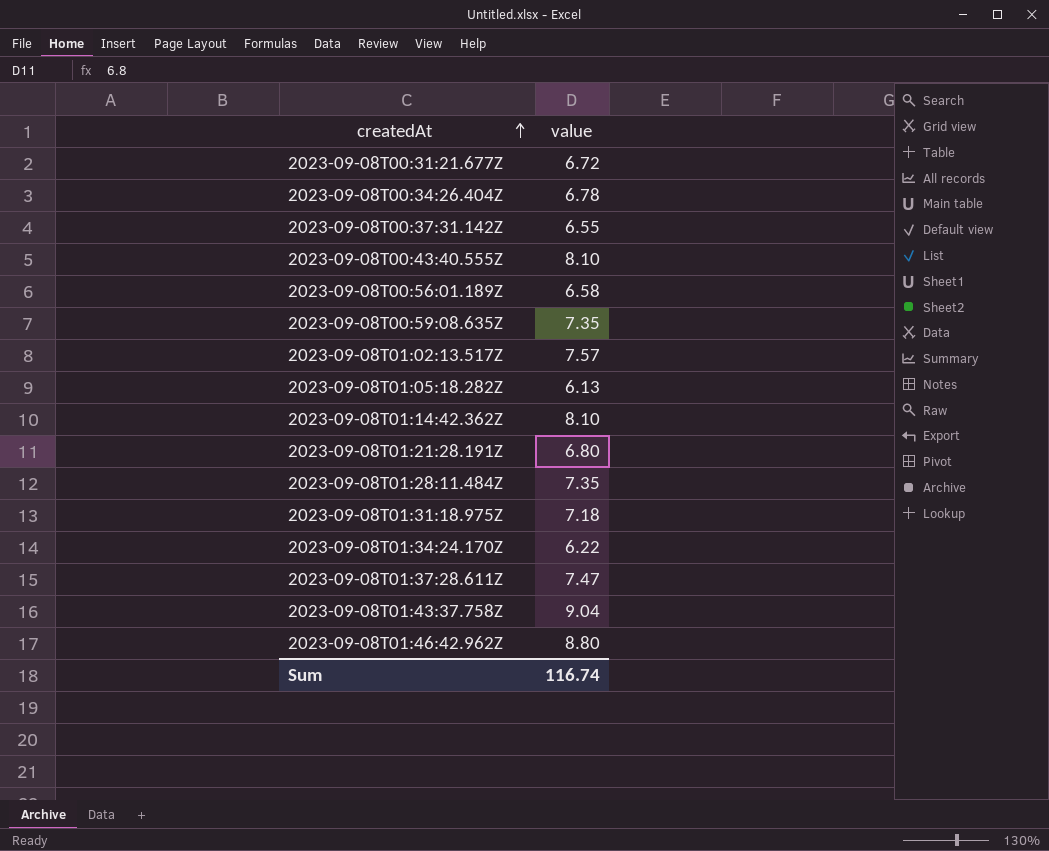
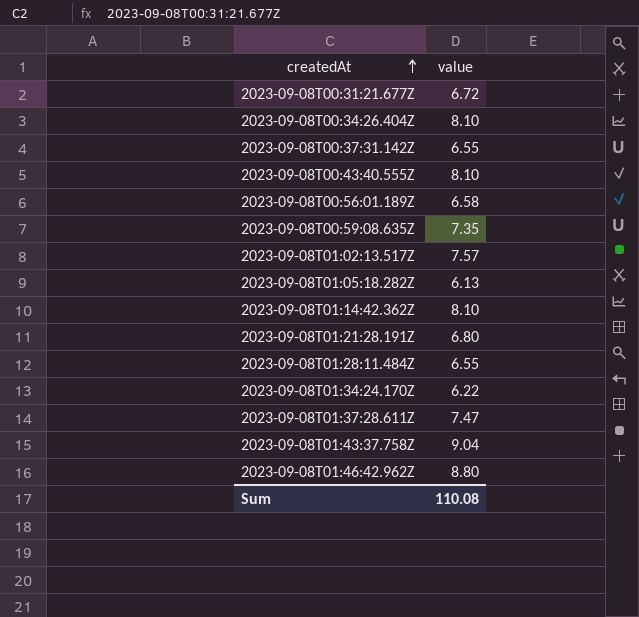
row 2023-09-08T01:31:18.975Z: 7.18 -> none
2023-09-08T00:34:26.404Z | value: 6.78 -> 8.10
2023-09-08T01:28:11.484Z | value: 7.35 -> 6.55
Sum | value: 116.74 -> 110.08

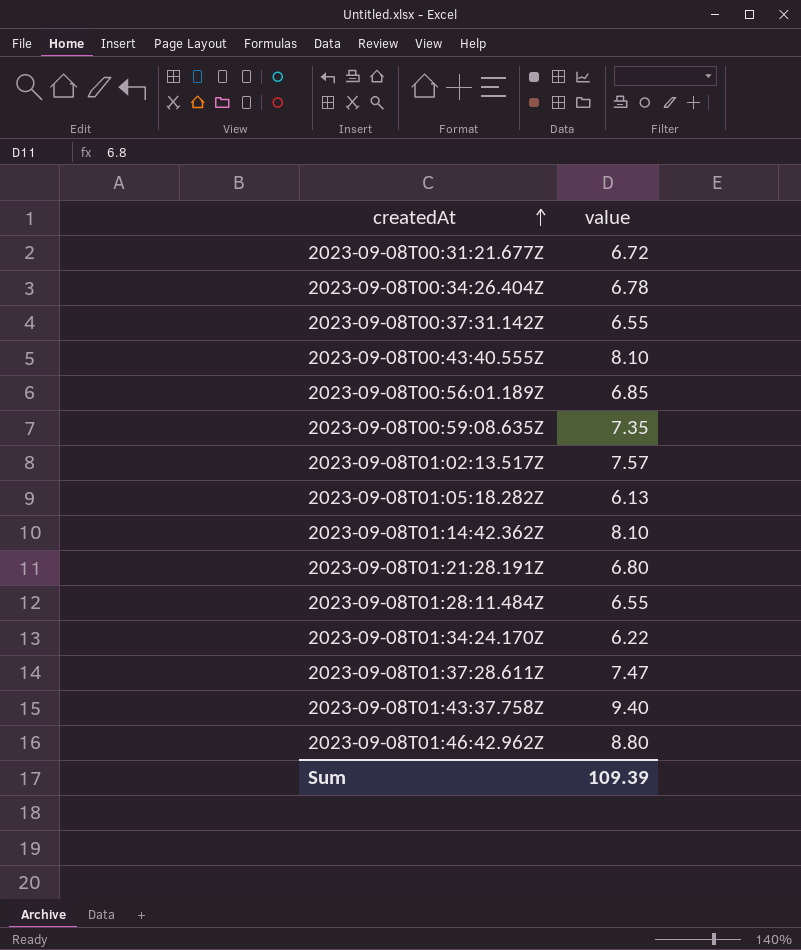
2023-09-08T00:34:26.404Z | value: 8.10 -> 6.78
2023-09-08T00:56:01.189Z | value: 6.58 -> 6.85
2023-09-08T01:43:37.758Z | value: 9.04 -> 9.40
Sum | value: 110.08 -> 109.39

